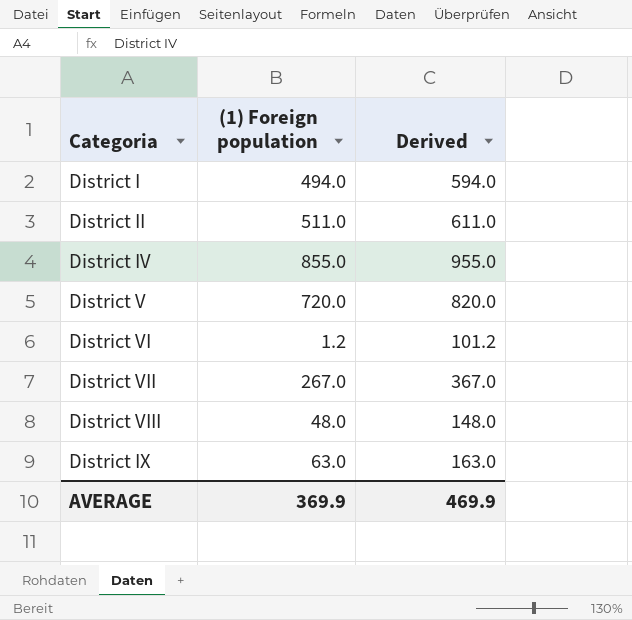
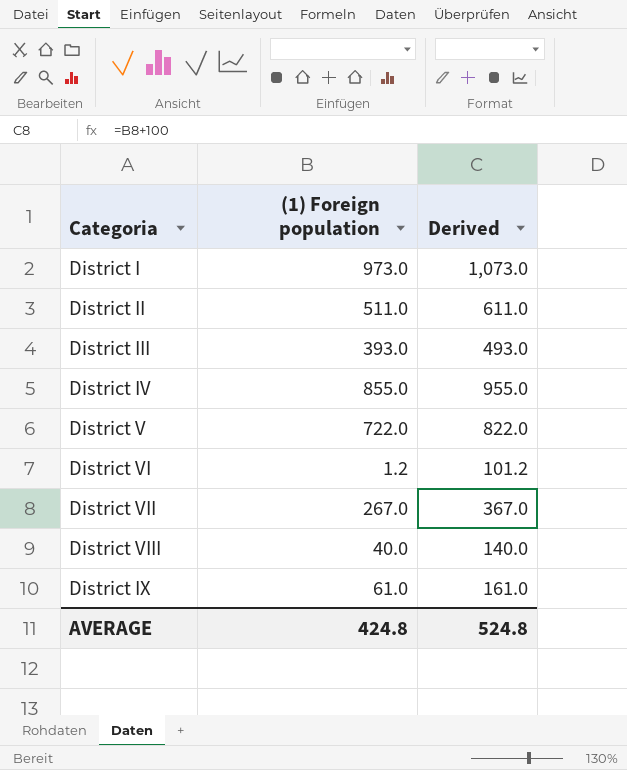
District I | (1) Foreign population: 494.0 -> 973.0
District I | Derived: 594.0 -> 1,073.0
row District III: none -> 393.0 | 493.0
District V | (1) Foreign population: 720.0 -> 722.0
District V | Derived: 820.0 -> 822.0
District VIII | (1) Foreign population: 48.0 -> 40.0
District VIII | Derived: 148.0 -> 140.0
District IX | (1) Foreign population: 63.0 -> 61.0
District IX | Derived: 163.0 -> 161.0
AVERAGE | (1) Foreign population: 369.9 -> 424.8
AVERAGE | Derived: 469.9 -> 524.8

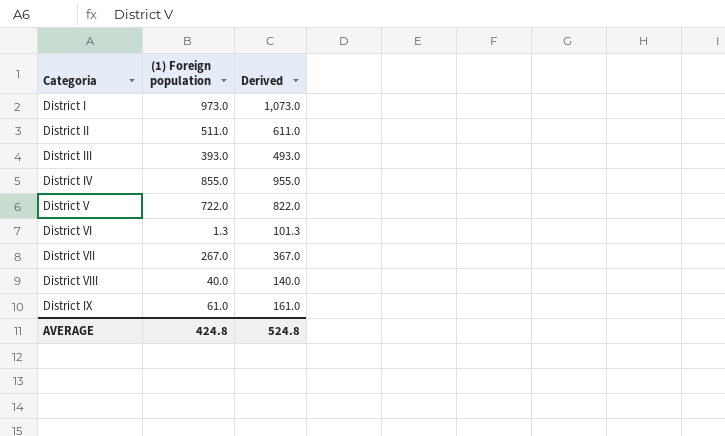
District VI | (1) Foreign population: 1.2 -> 1.3
District VI | Derived: 101.2 -> 101.3

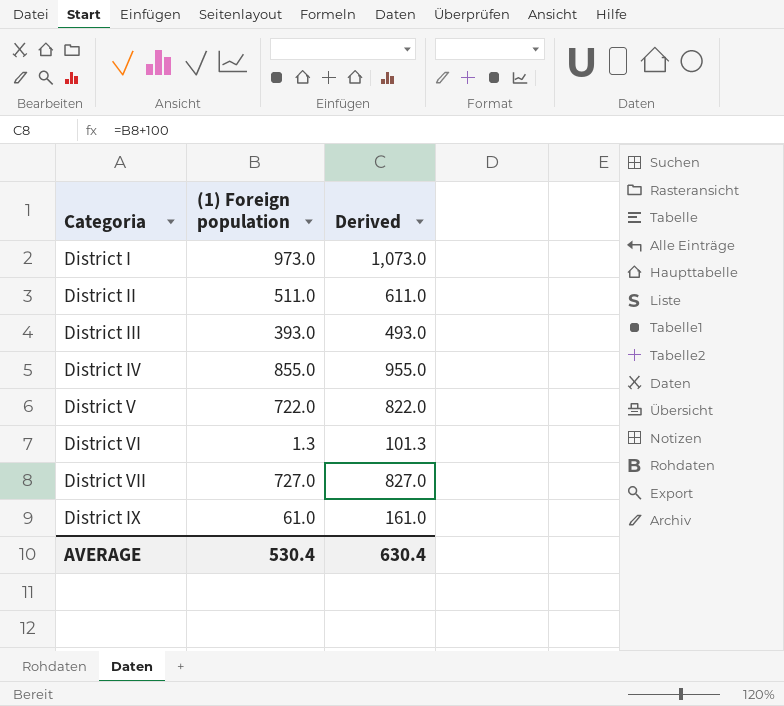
row District VIII: 40.0 | 140.0 -> none
District VII | (1) Foreign population: 267.0 -> 727.0
District VII | Derived: 367.0 -> 827.0
AVERAGE | (1) Foreign population: 424.8 -> 530.4
AVERAGE | Derived: 524.8 -> 630.4

